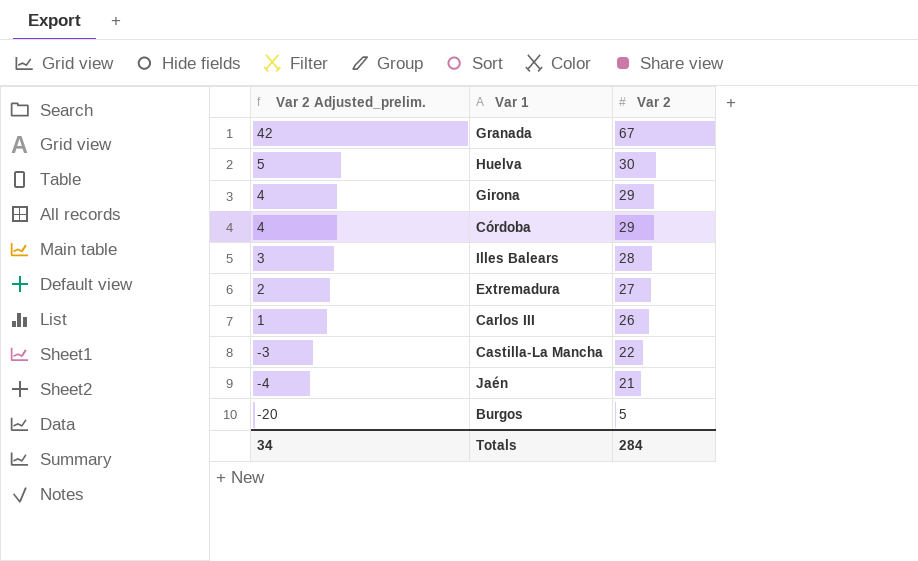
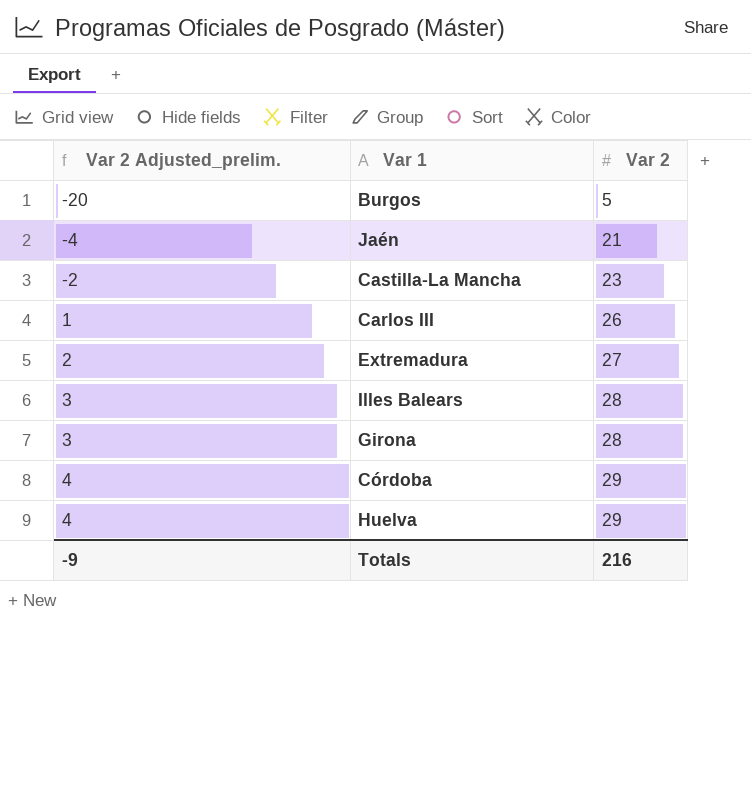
row order: Var 2 Adjusted_prelim. descending -> Var 2 Adjusted_prelim. ascending
row Granada: 42 | 67 -> none
Castilla-La Mancha | Var 2 Adjusted_prelim.: -3 -> -2
Castilla-La Mancha | Var 2: 22 -> 23
Girona | Var 2 Adjusted_prelim.: 4 -> 3
Girona | Var 2: 29 -> 28
Huelva | Var 2 Adjusted_prelim.: 5 -> 4
Huelva | Var 2: 30 -> 29
Totals | Var 2 Adjusted_prelim.: 34 -> -9
Totals | Var 2: 284 -> 216

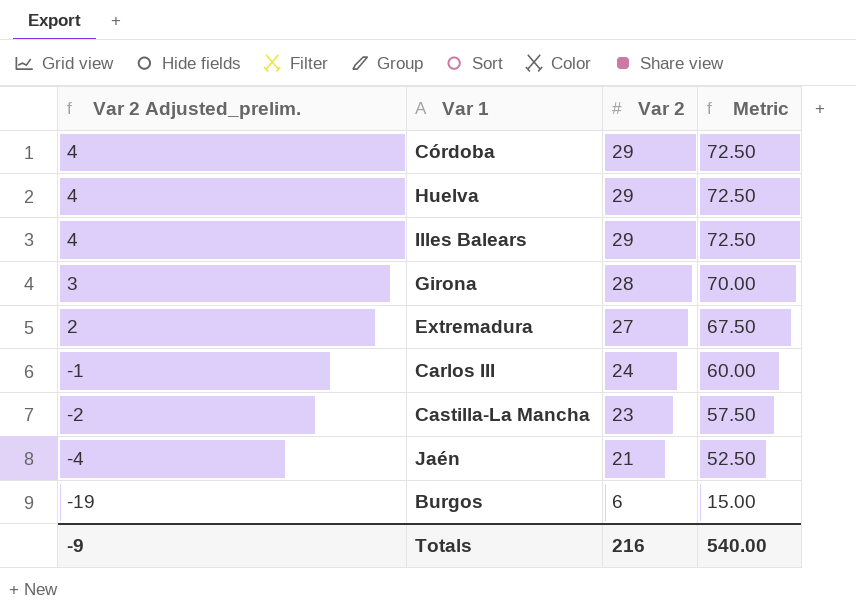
row order: Var 2 Adjusted_prelim. ascending -> Var 2 Adjusted_prelim. descending
column Metric | formula: none -> [Var 2] * 2.5
Illes Balears | Var 2 Adjusted_prelim.: 3 -> 4
Illes Balears | Var 2: 28 -> 29
Carlos III | Var 2 Adjusted_prelim.: 1 -> -1
Carlos III | Var 2: 26 -> 24
Burgos | Var 2 Adjusted_prelim.: -20 -> -19
Burgos | Var 2: 5 -> 6

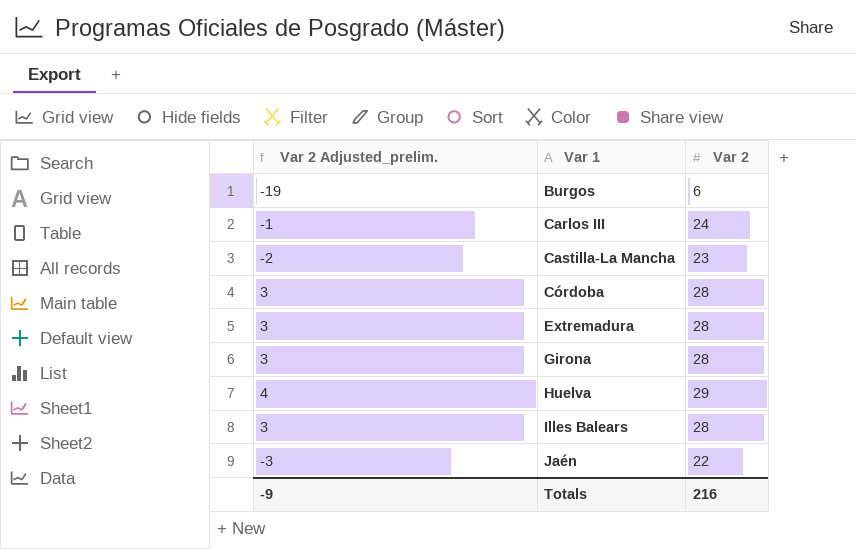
row order: Var 2 Adjusted_prelim. descending -> Var 1 ascending
column Metric | formula: [Var 2] * 2.5 -> none
Córdoba | Var 2 Adjusted_prelim.: 4 -> 3
Córdoba | Var 2: 29 -> 28
Extremadura | Var 2 Adjusted_prelim.: 2 -> 3
Extremadura | Var 2: 27 -> 28
Illes Balears | Var 2 Adjusted_prelim.: 4 -> 3
Illes Balears | Var 2: 29 -> 28
Jaén | Var 2 Adjusted_prelim.: -4 -> -3
Jaén | Var 2: 21 -> 22

